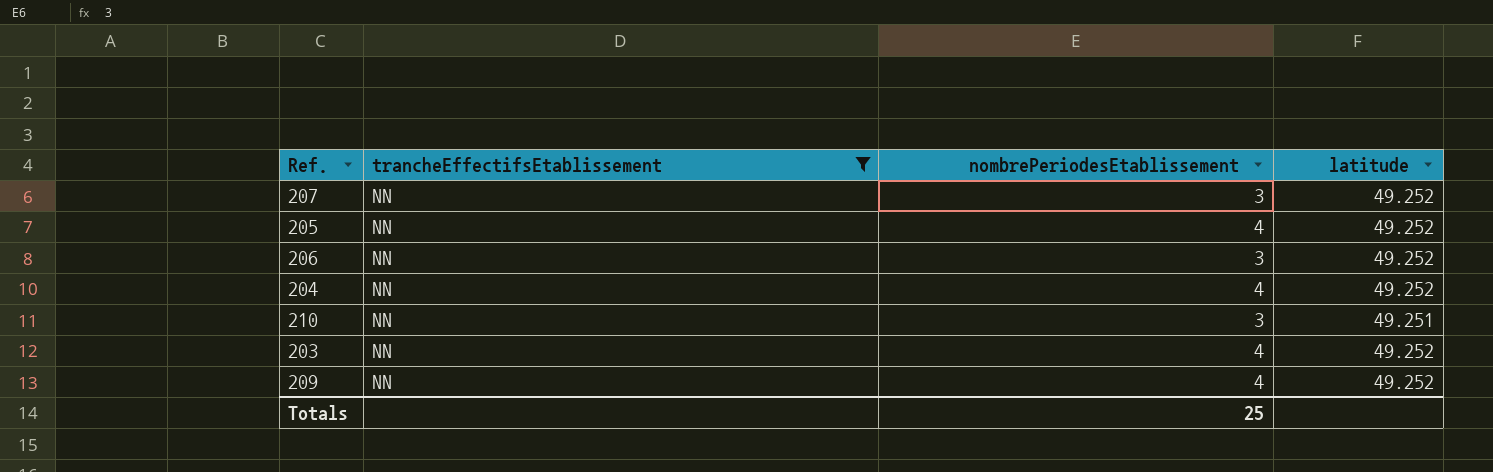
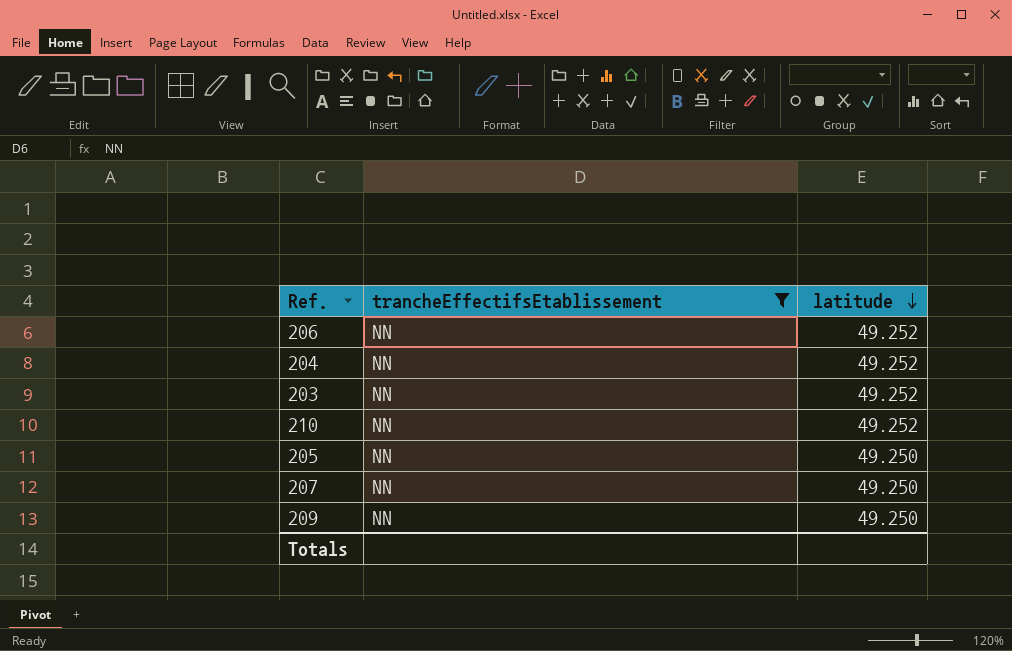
row order: none -> latitude descending
column nombrePeriodesEtablissement | position: 3 -> none
210 | latitude: 49.251 -> 49.252
205 | latitude: 49.252 -> 49.250
207 | latitude: 49.252 -> 49.250
209 | latitude: 49.252 -> 49.250

